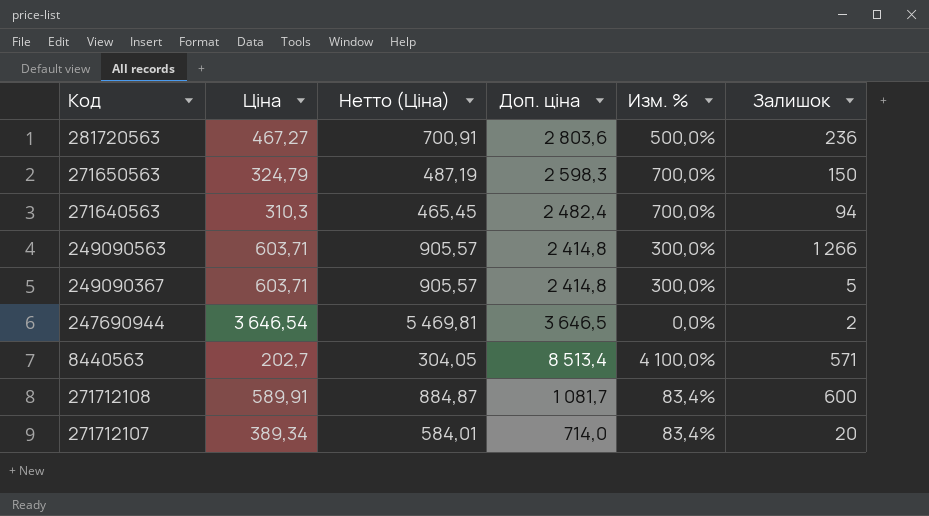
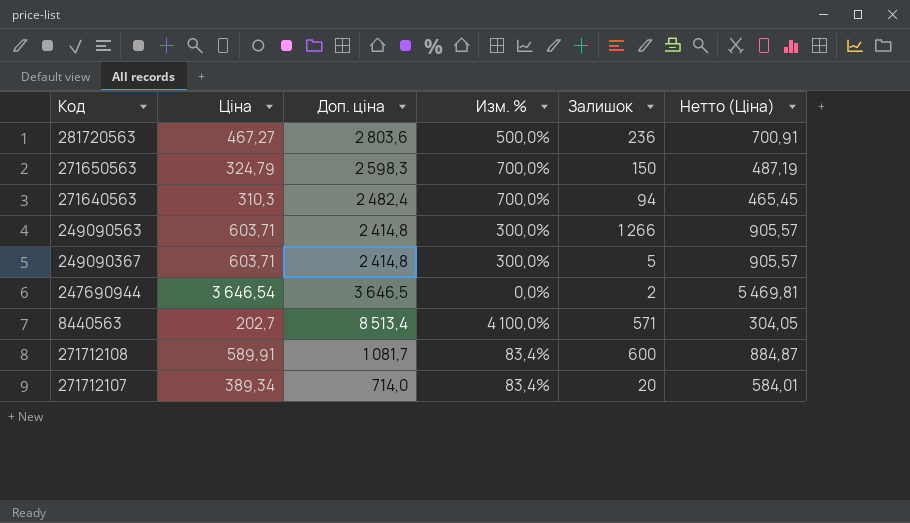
column Нетто (Ціна) | position: 3 -> 6

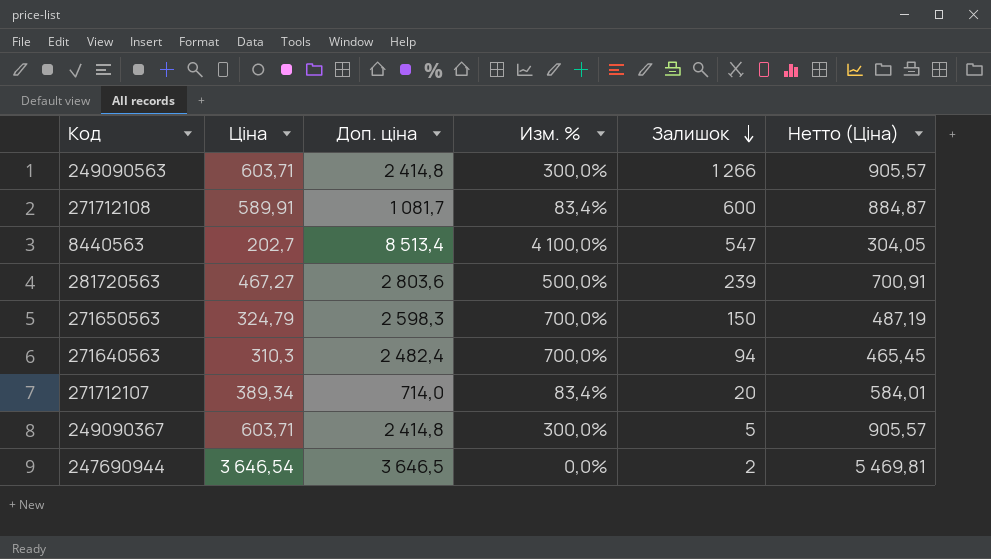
row order: none -> Залишок descending
8440563 | Залишок: 571 -> 547
281720563 | Залишок: 236 -> 239

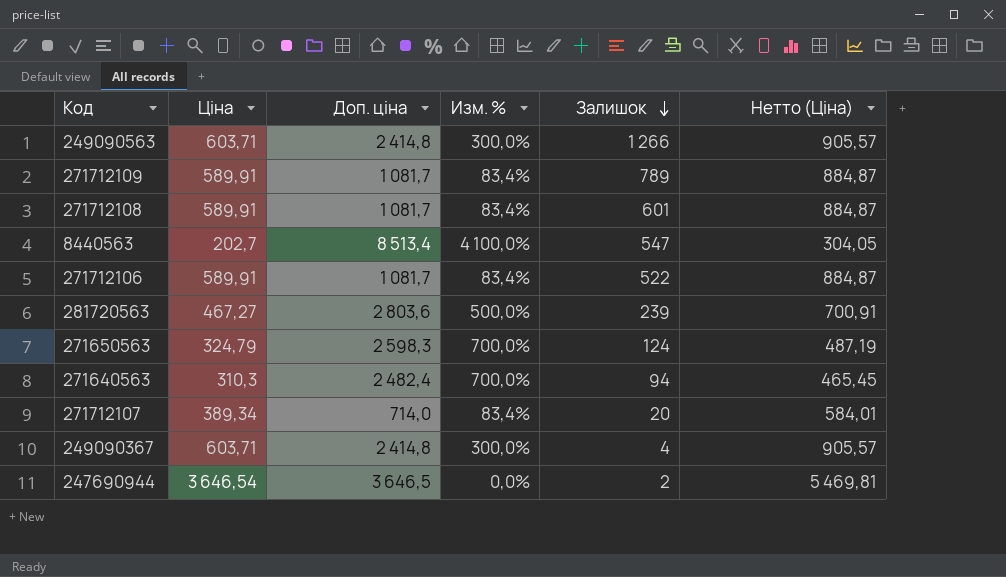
row 271712109: none -> 589,91 | 1 081,7 | 83,4% | 789 | 884,87
271712108 | Залишок: 600 -> 601
row 271712106: none -> 589,91 | 1 081,7 | 83,4% | 522 | 884,87
271650563 | Залишок: 150 -> 124
249090367 | Залишок: 5 -> 4

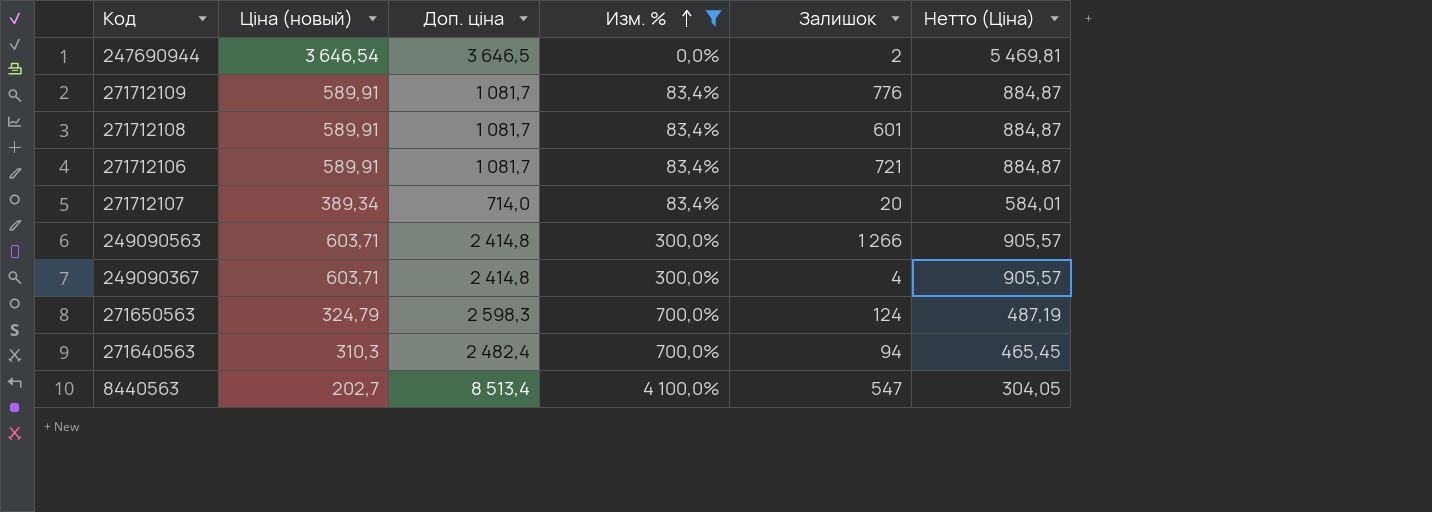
filter: none -> Изм. % != 500,0%
row order: Залишок descending -> Изм. % ascending
column name: Ціна -> Ціна (новый)
271712109 | Залишок: 789 -> 776
271712106 | Залишок: 522 -> 721

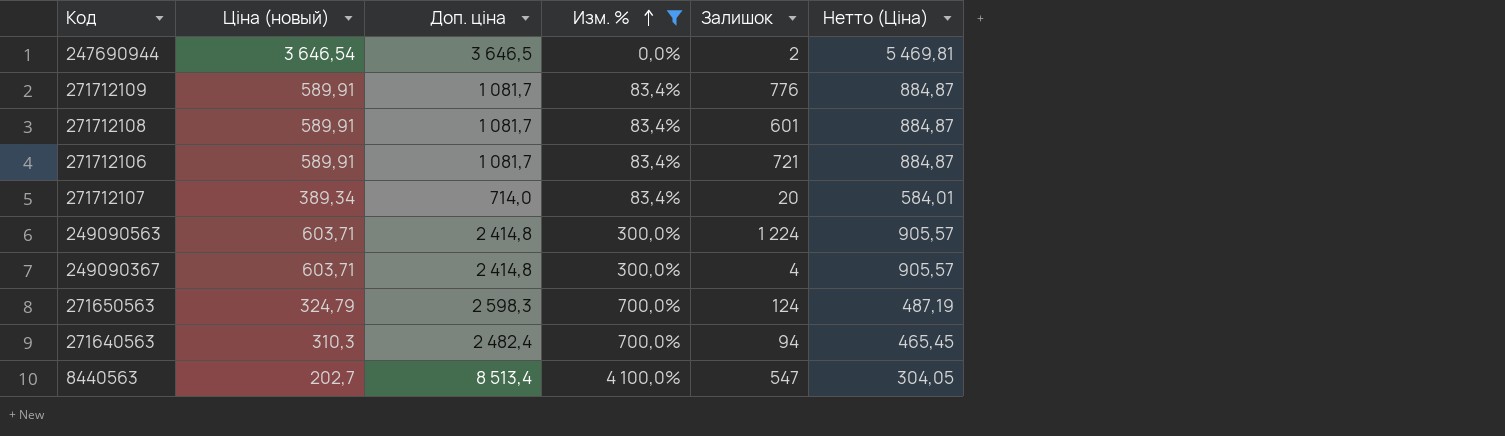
249090563 | Залишок: 1 266 -> 1 224

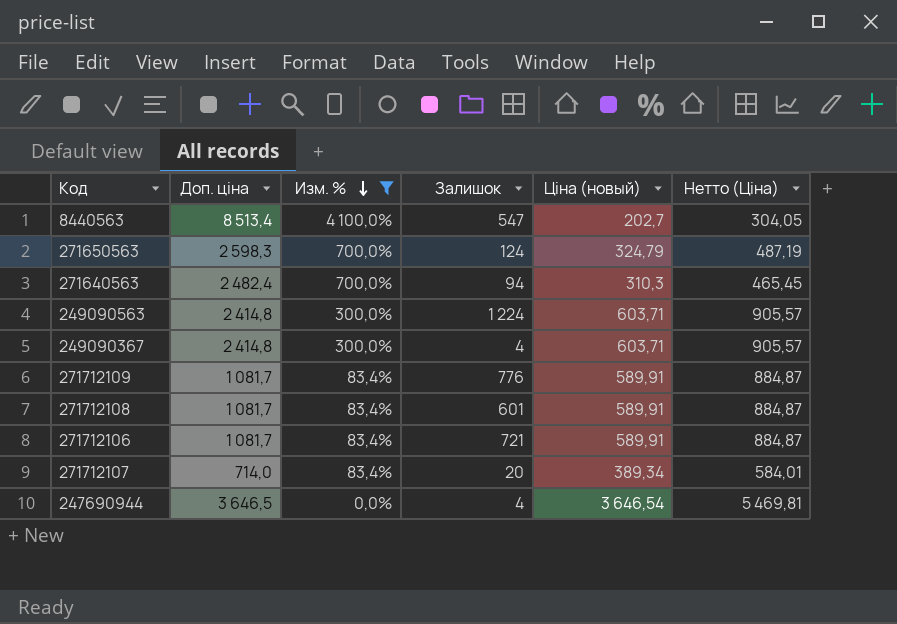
row order: Изм. % ascending -> Изм. % descending
column Ціна (новый) | position: 2 -> 5
247690944 | Залишок: 2 -> 4

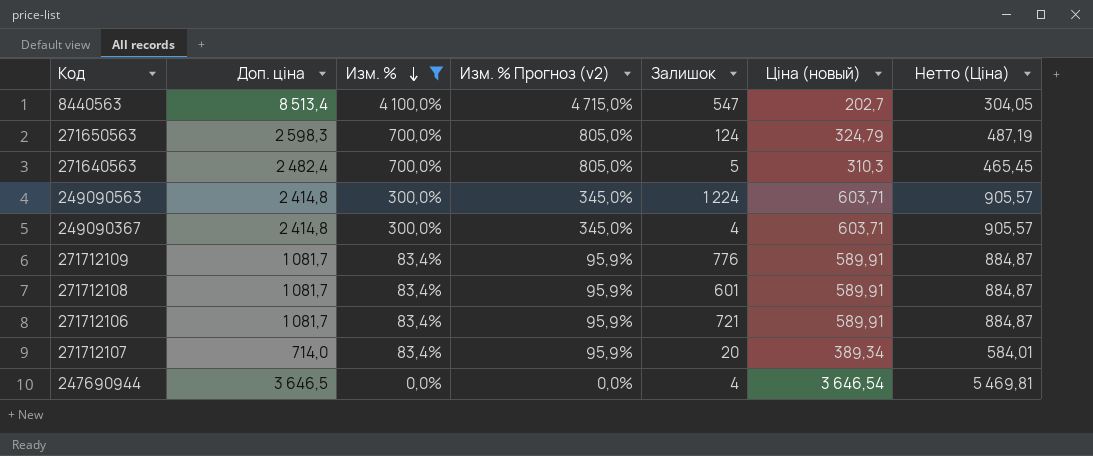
column Изм. % Прогноз (v2) | formula: none -> [Изм. %] * 1,15
271640563 | Залишок: 94 -> 5

